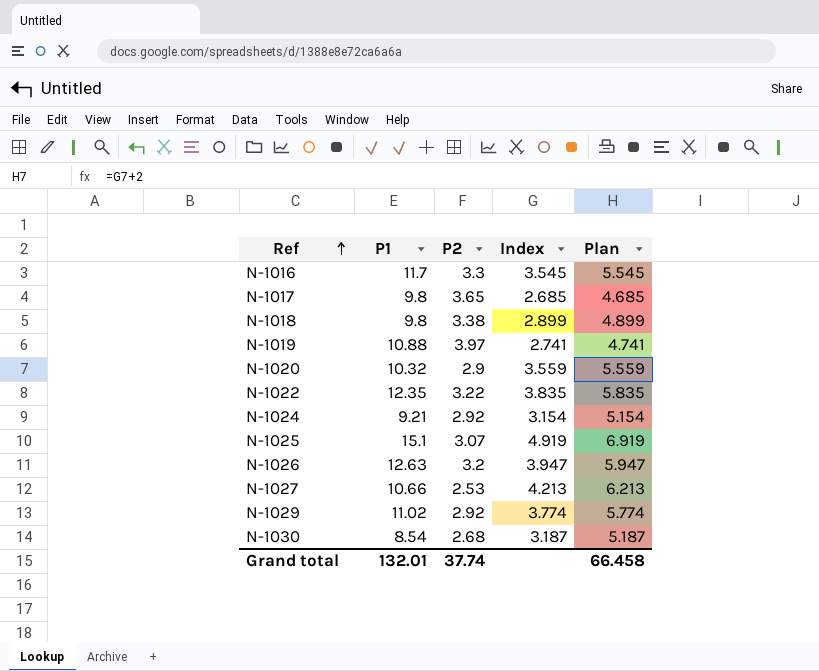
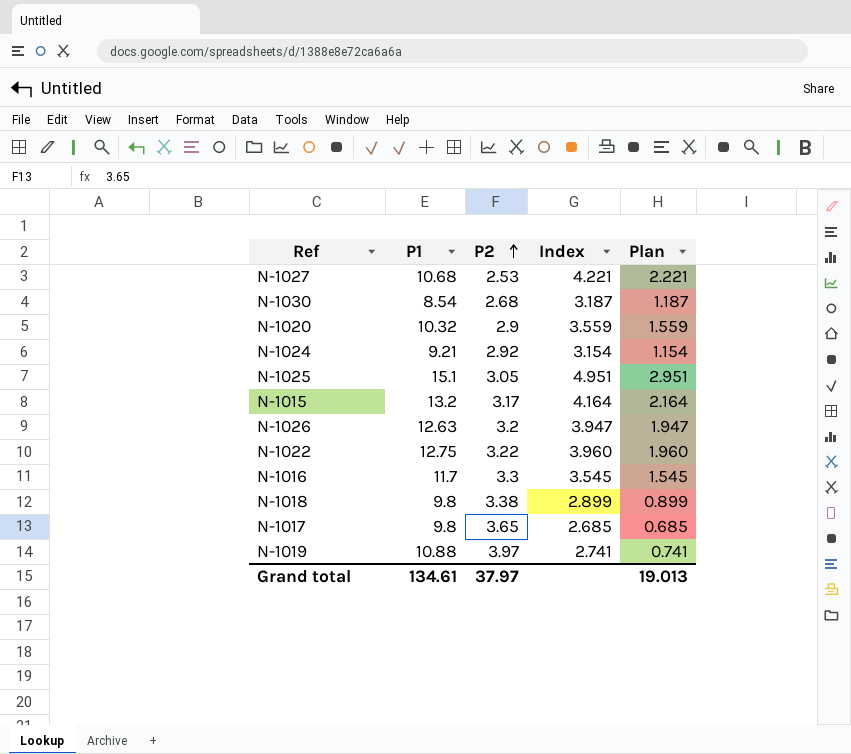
row order: Ref ascending -> P2 ascending
column Plan | formula: [Index] + 2 -> [Index] - 2
row N-1029: 11.02 | 2.92 | 3.774 | 5.774 -> none
N-1027 | P1: 10.66 -> 10.68
N-1027 | Index: 4.213 -> 4.221
N-1025 | P2: 3.07 -> 3.05
N-1025 | Index: 4.919 -> 4.951
row N-1015: none -> 13.2 | 3.17 | 4.164 | 2.164
N-1022 | P1: 12.35 -> 12.75
N-1022 | Index: 3.835 -> 3.960
Grand total | P1: 132.01 -> 134.61
Grand total | P2: 37.74 -> 37.97
Grand total | Plan: 66.458 -> 19.013

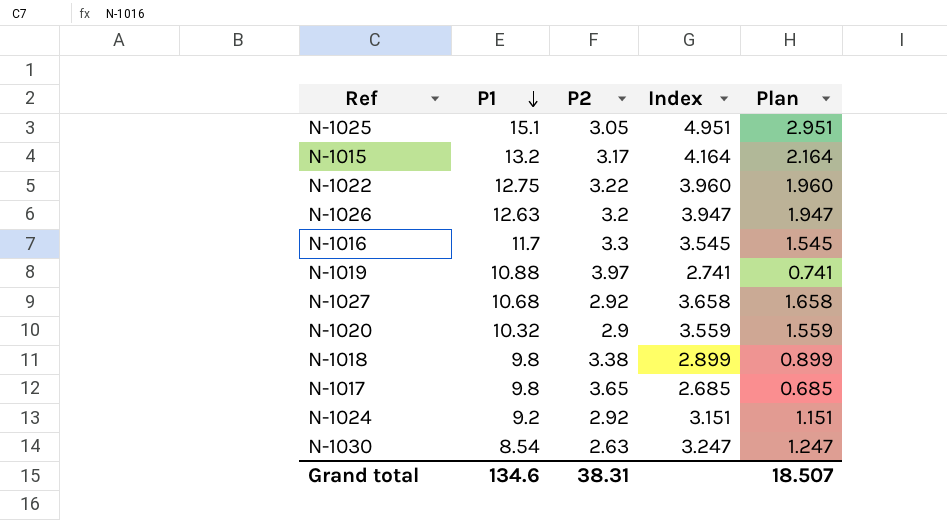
row order: P2 ascending -> P1 descending
N-1027 | P2: 2.53 -> 2.92
N-1027 | Index: 4.221 -> 3.658
N-1027 | Plan: 2.221 -> 1.658
N-1024 | P1: 9.21 -> 9.2
N-1024 | Index: 3.154 -> 3.151
N-1024 | Plan: 1.154 -> 1.151
N-1030 | P2: 2.68 -> 2.63
N-1030 | Index: 3.187 -> 3.247
N-1030 | Plan: 1.187 -> 1.247
Grand total | P1: 134.61 -> 134.6
Grand total | P2: 37.97 -> 38.31
Grand total | Plan: 19.013 -> 18.507

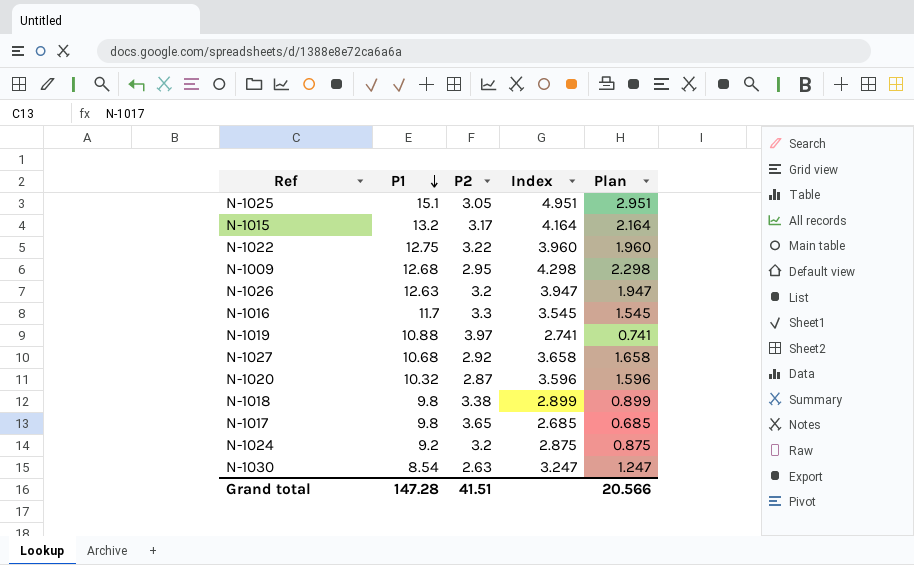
row N-1009: none -> 12.68 | 2.95 | 4.298 | 2.298
N-1020 | P2: 2.9 -> 2.87
N-1020 | Index: 3.559 -> 3.596
N-1020 | Plan: 1.559 -> 1.596
N-1024 | P2: 2.92 -> 3.2
N-1024 | Index: 3.151 -> 2.875
N-1024 | Plan: 1.151 -> 0.875
Grand total | P1: 134.6 -> 147.28
Grand total | P2: 38.31 -> 41.51
Grand total | Plan: 18.507 -> 20.566

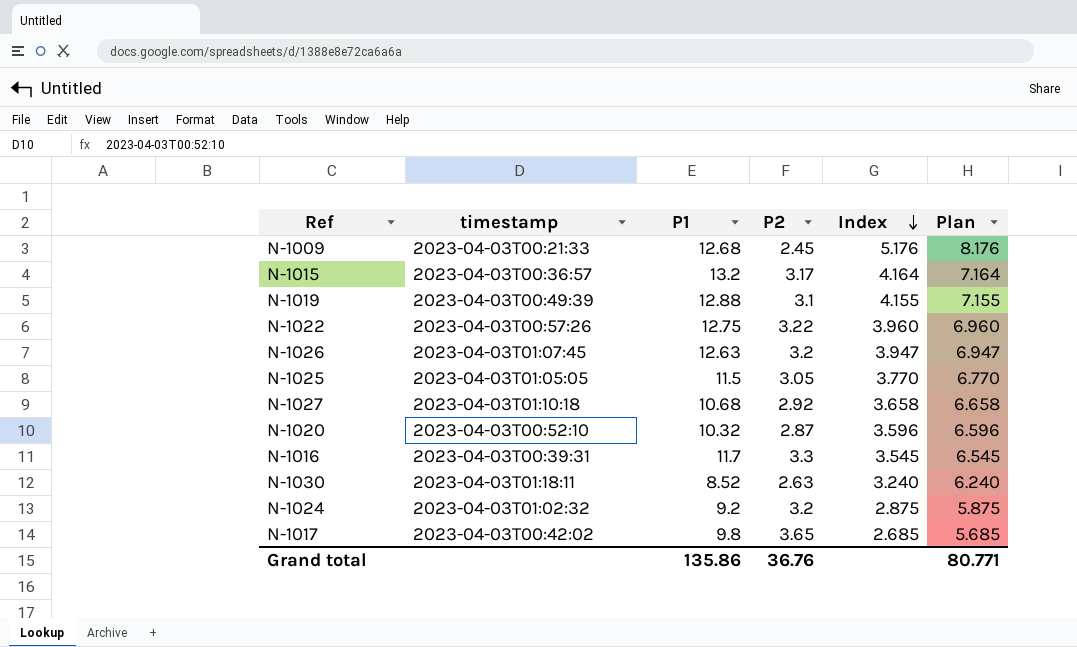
row order: P1 descending -> Index descending
column timestamp | position: none -> 2
column Plan | formula: [Index] - 2 -> [Index] + 3
row N-1018: 9.8 | 3.38 | 2.899 | 0.899 -> none
N-1009 | P2: 2.95 -> 2.45
N-1009 | Index: 4.298 -> 5.176
N-1019 | P1: 10.88 -> 12.88
N-1019 | P2: 3.97 -> 3.1
N-1019 | Index: 2.741 -> 4.155
N-1025 | P1: 15.1 -> 11.5
N-1025 | Index: 4.951 -> 3.770
N-1030 | P1: 8.54 -> 8.52
N-1030 | Index: 3.247 -> 3.240
Grand total | P1: 147.28 -> 135.86
Grand total | P2: 41.51 -> 36.76
Grand total | Plan: 20.566 -> 80.771

